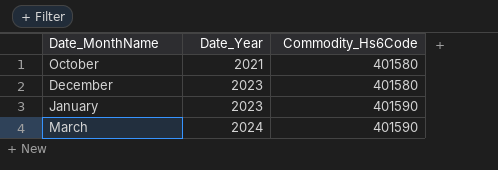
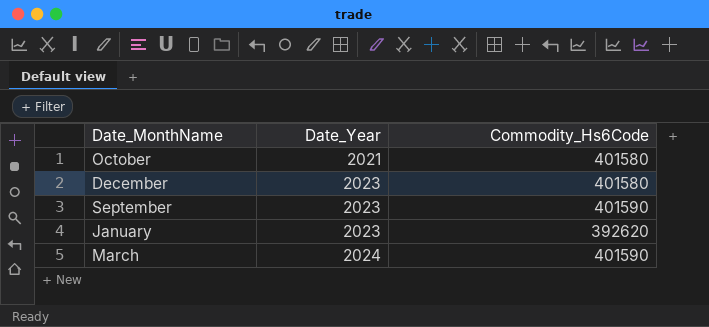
row September: none -> 2023 | 401590
January | Commodity_Hs6Code: 401590 -> 392620

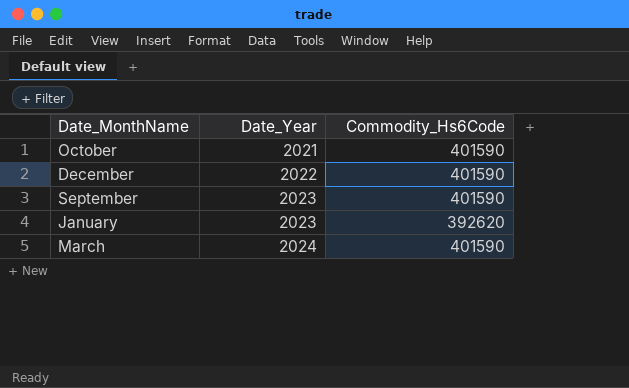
October | Commodity_Hs6Code: 401580 -> 401590
December | Date_Year: 2023 -> 2022
December | Commodity_Hs6Code: 401580 -> 401590

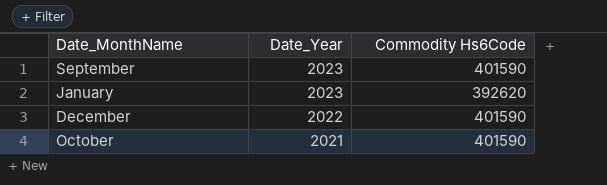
row order: Date_Year ascending -> Date_Year descending
column name: Commodity_Hs6Code -> Commodity Hs6Code
row March: 2024 | 401590 -> none

